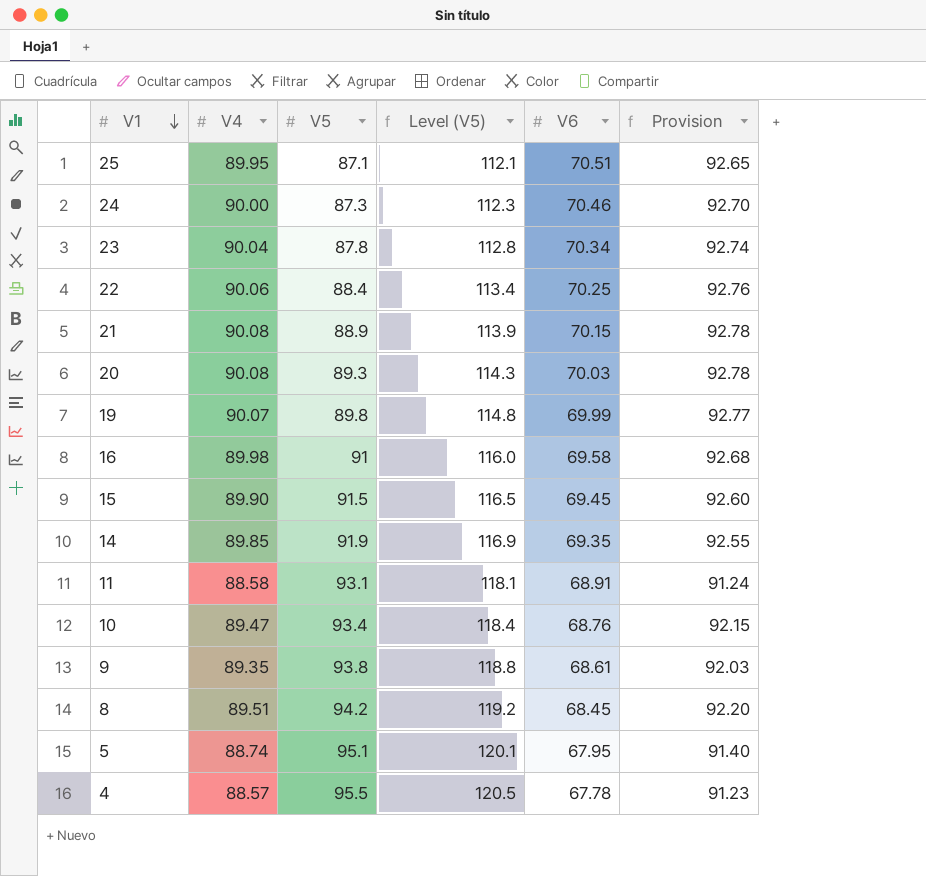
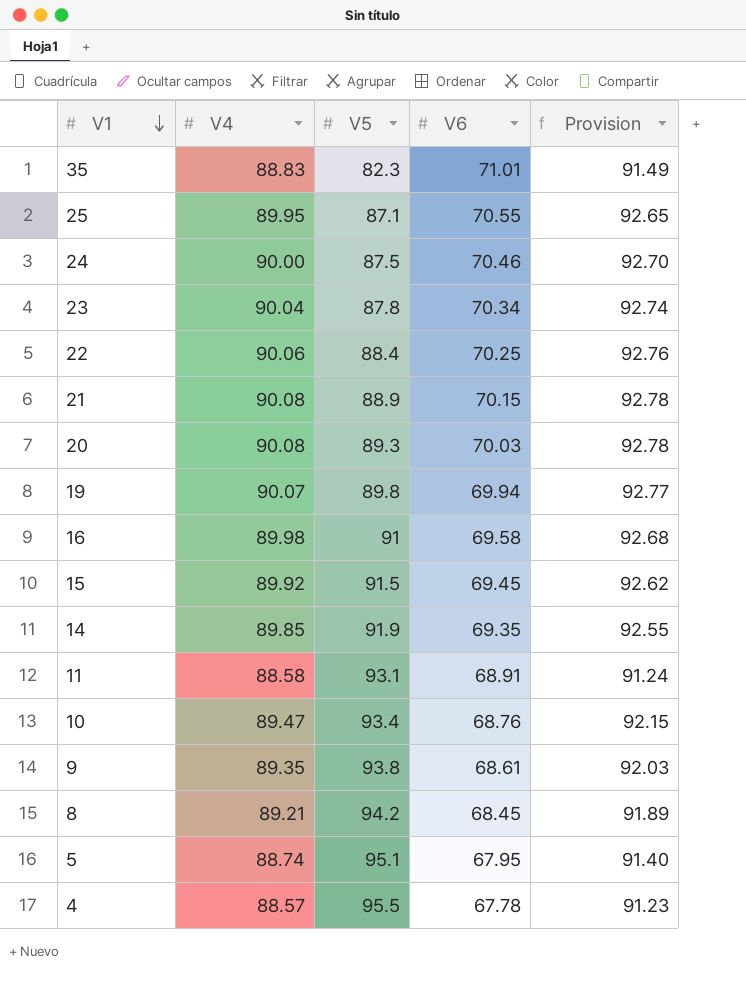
column Level (V5) | formula: [V5] + 25 -> none
row 35: none -> 88.83 | 82.3 | 71.01 | 91.49
25 | V6: 70.51 -> 70.55
24 | V5: 87.3 -> 87.5
19 | V6: 69.99 -> 69.94
15 | V4: 89.90 -> 89.92
15 | Provision: 92.60 -> 92.62
8 | V4: 89.51 -> 89.21
8 | Provision: 92.20 -> 91.89

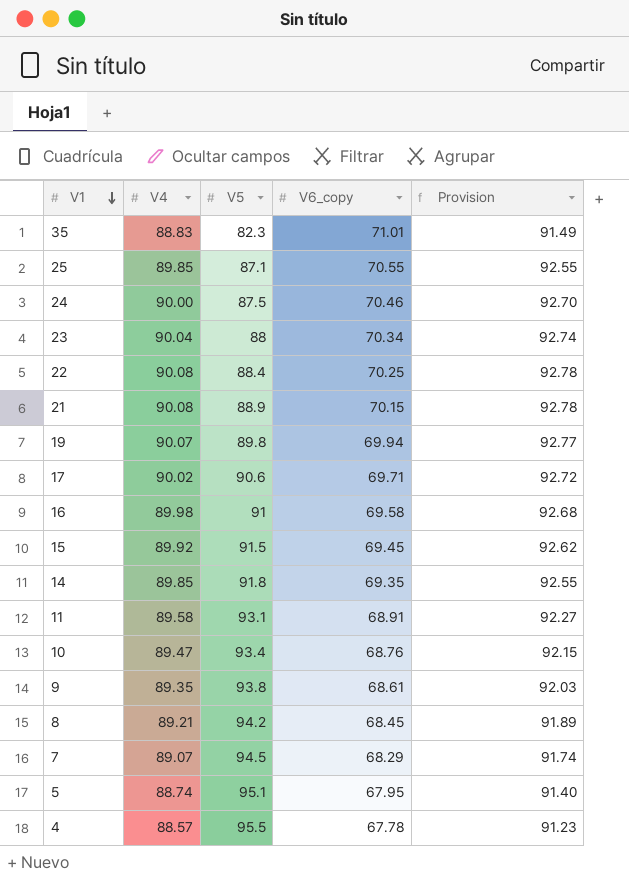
column name: V6 -> V6_copy
row 20: 90.08 | 89.3 | 70.03 | 92.78 -> none
25 | V4: 89.95 -> 89.85
25 | Provision: 92.65 -> 92.55
23 | V5: 87.8 -> 88
22 | V4: 90.06 -> 90.08
22 | Provision: 92.76 -> 92.78
row 17: none -> 90.02 | 90.6 | 69.71 | 92.72
14 | V5: 91.9 -> 91.8
11 | V4: 88.58 -> 89.58
11 | Provision: 91.24 -> 92.27
row 7: none -> 89.07 | 94.5 | 68.29 | 91.74

